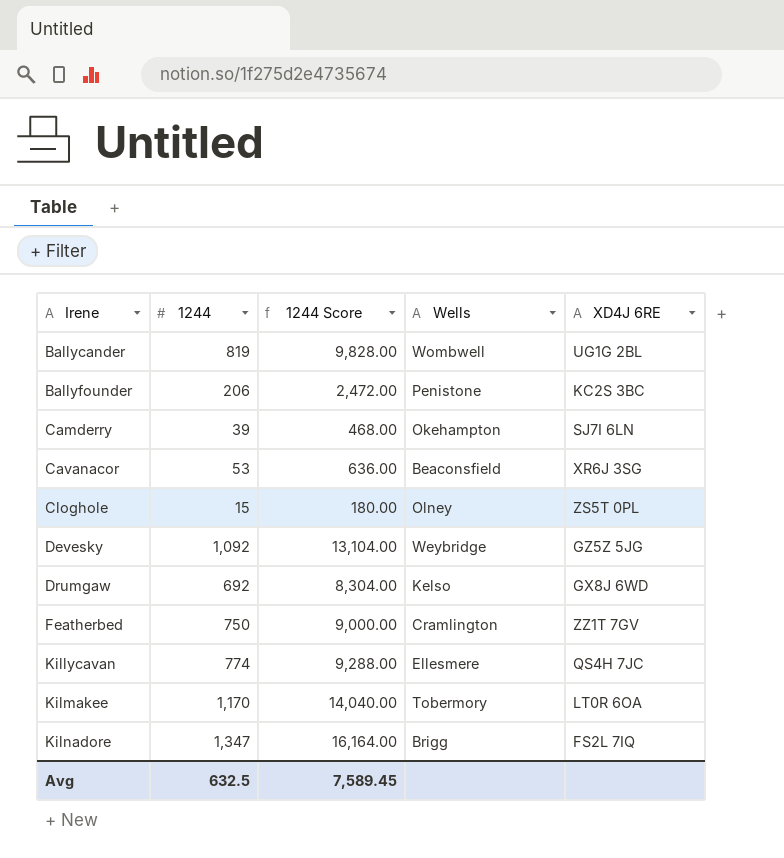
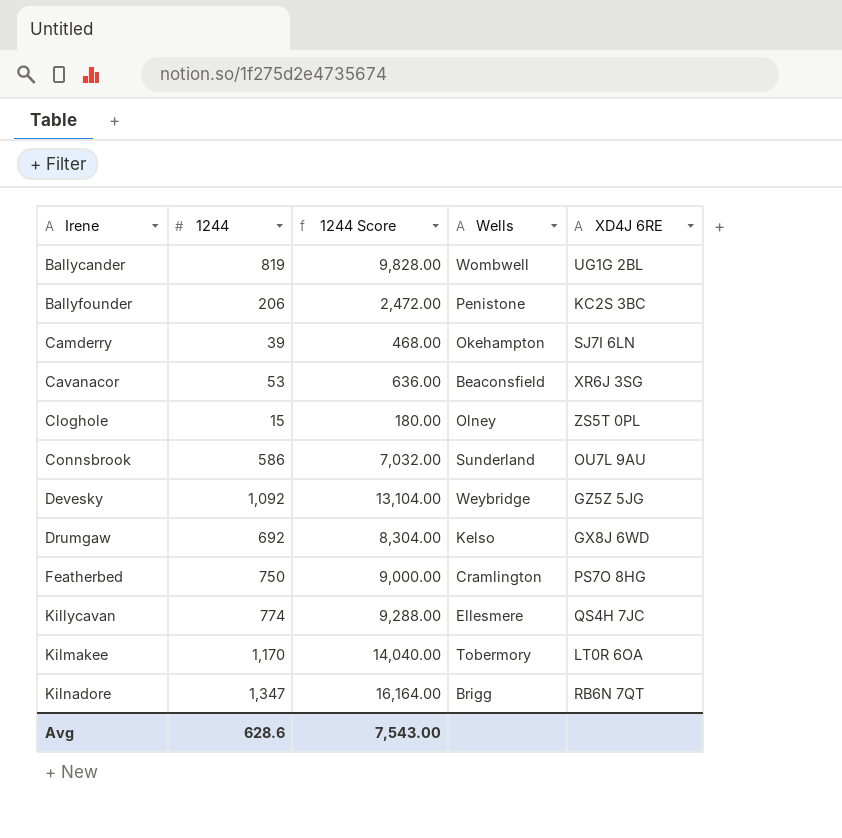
row Connsbrook: none -> 586 | 7,032.00 | Sunderland | OU7L 9AU
Featherbed | XD4J 6RE: ZZ1T 7GV -> PS7O 8HG
Kilnadore | XD4J 6RE: FS2L 7IQ -> RB6N 7QT
Avg | 1244: 632.5 -> 628.6
Avg | 1244 Score: 7,589.45 -> 7,543.00

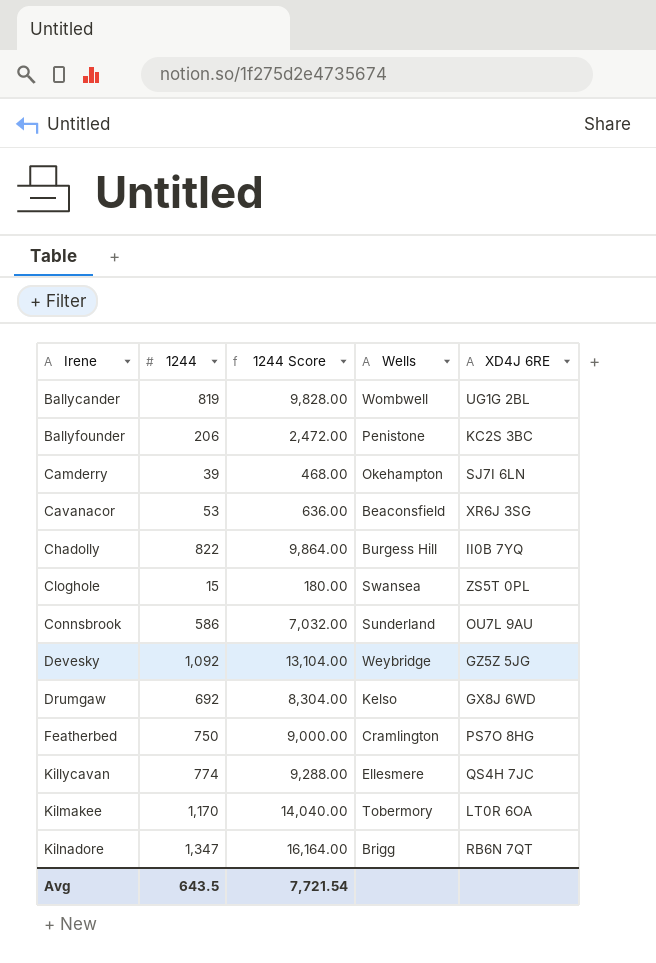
row Chadolly: none -> 822 | 9,864.00 | Burgess Hill | II0B 7YQ
Cloghole | Wells: Olney -> Swansea
Avg | 1244: 628.6 -> 643.5
Avg | 1244 Score: 7,543.00 -> 7,721.54

